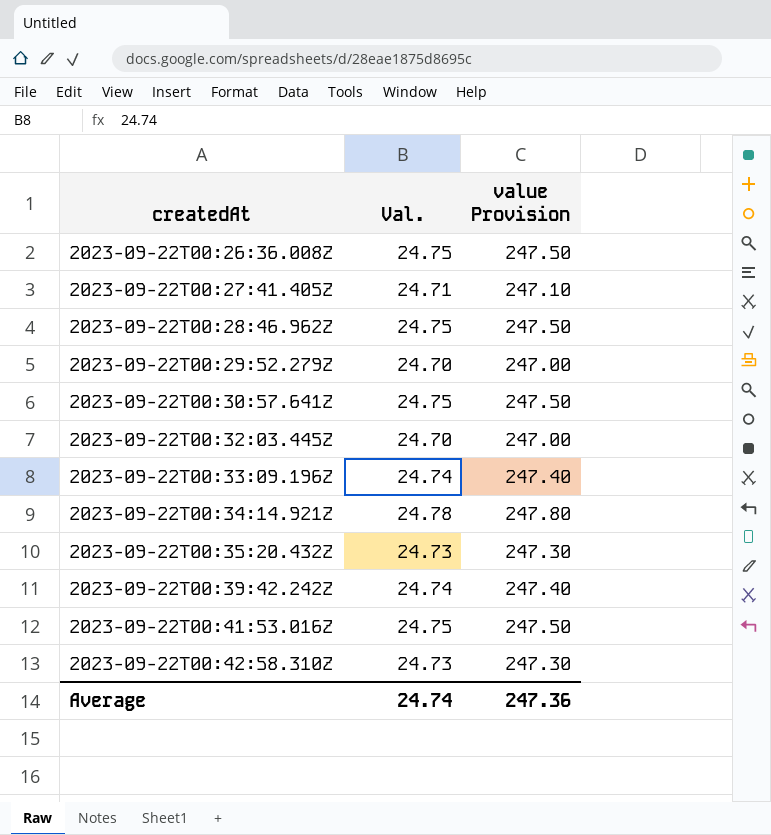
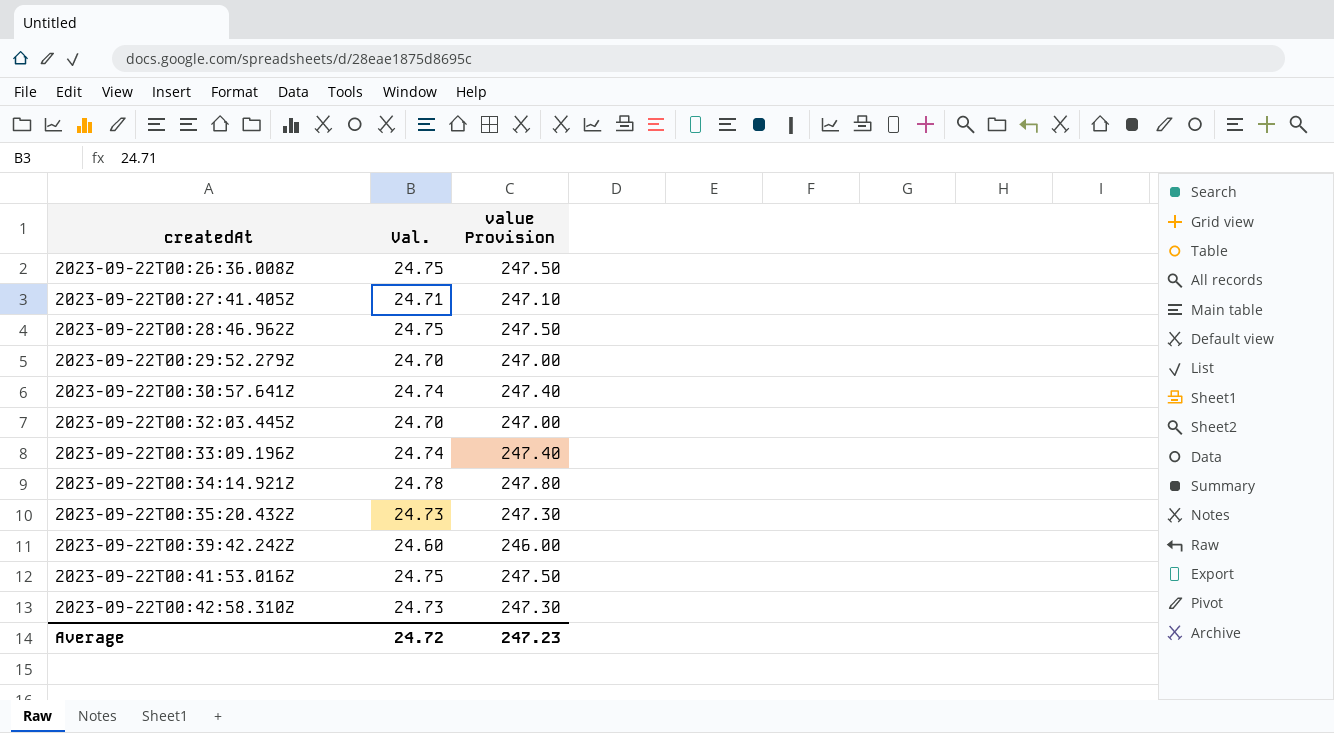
2023-09-22T00:30:57.641Z | Val.: 24.75 -> 24.74
2023-09-22T00:30:57.641Z | value Provision: 247.50 -> 247.40
2023-09-22T00:39:42.242Z | Val.: 24.74 -> 24.60
2023-09-22T00:39:42.242Z | value Provision: 247.40 -> 246.00
Average | Val.: 24.74 -> 24.72
Average | value Provision: 247.36 -> 247.23

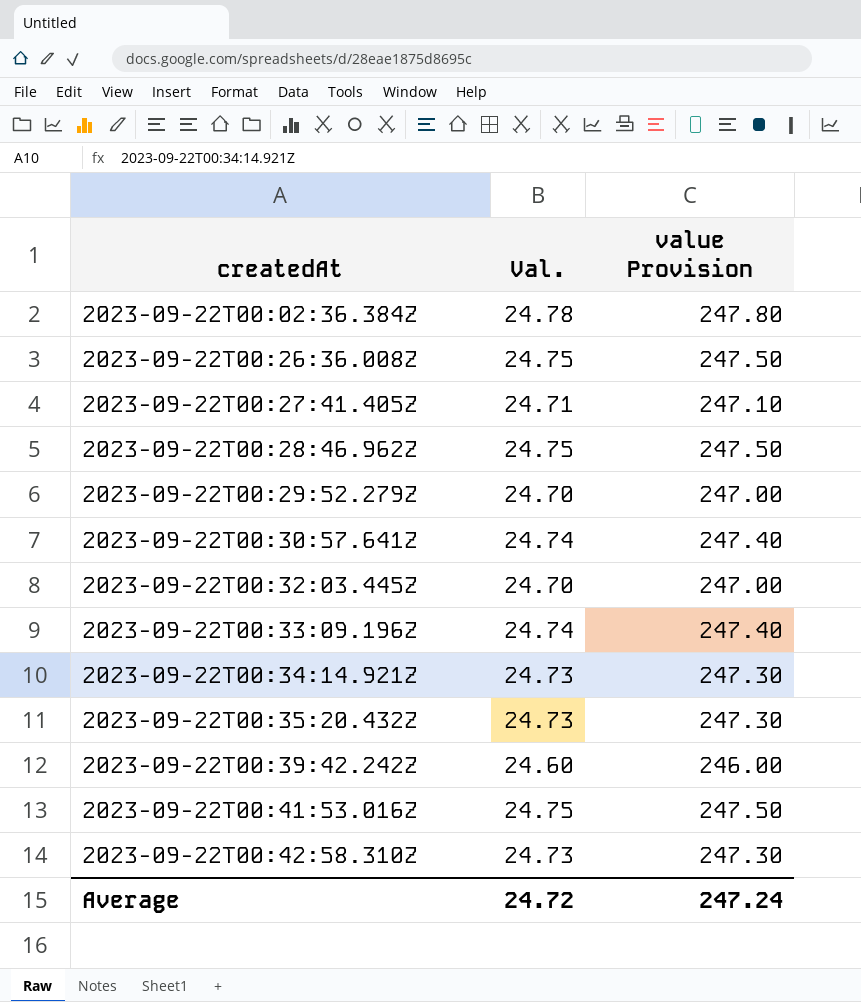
row 2023-09-22T00:02:36.384Z: none -> 24.78 | 247.80
2023-09-22T00:34:14.921Z | Val.: 24.78 -> 24.73
2023-09-22T00:34:14.921Z | value Provision: 247.80 -> 247.30
Average | value Provision: 247.23 -> 247.24

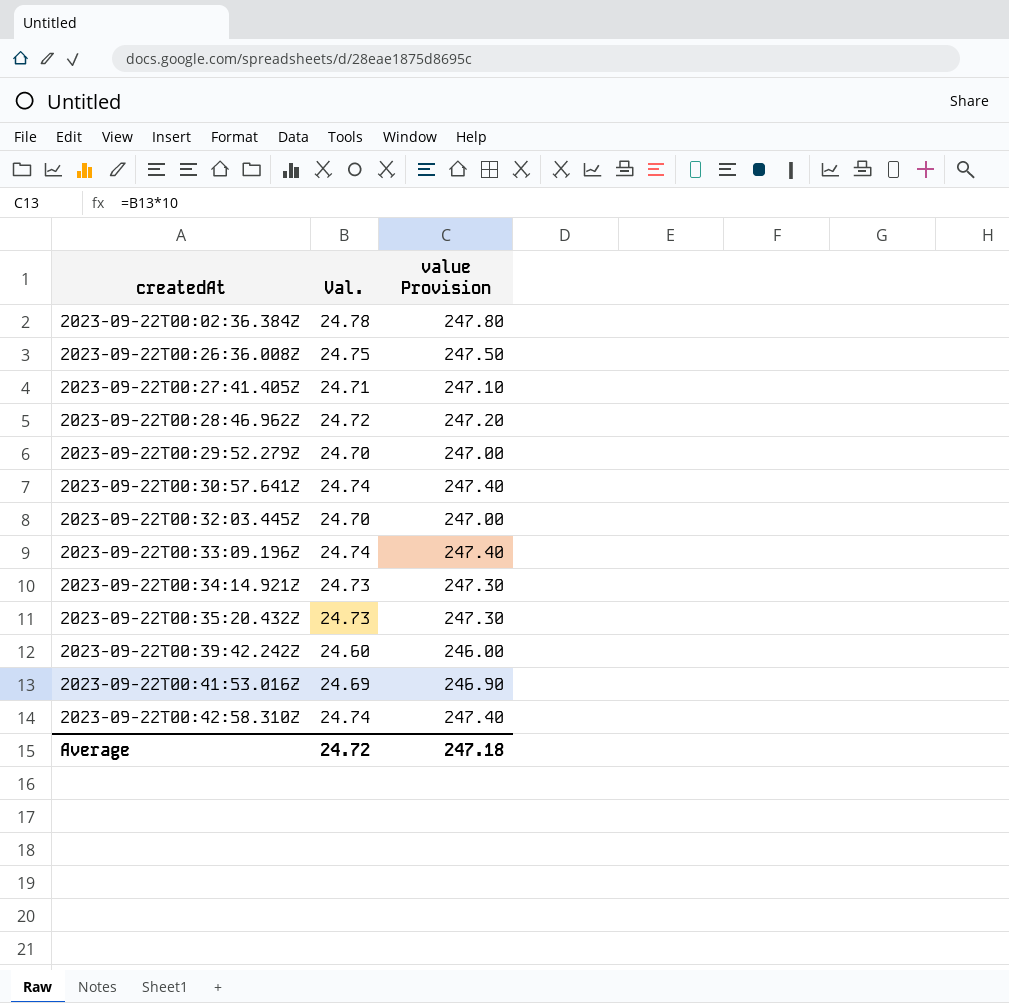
2023-09-22T00:28:46.962Z | Val.: 24.75 -> 24.72
2023-09-22T00:28:46.962Z | value Provision: 247.50 -> 247.20
2023-09-22T00:41:53.016Z | Val.: 24.75 -> 24.69
2023-09-22T00:41:53.016Z | value Provision: 247.50 -> 246.90
2023-09-22T00:42:58.310Z | Val.: 24.73 -> 24.74
2023-09-22T00:42:58.310Z | value Provision: 247.30 -> 247.40
Average | value Provision: 247.24 -> 247.18

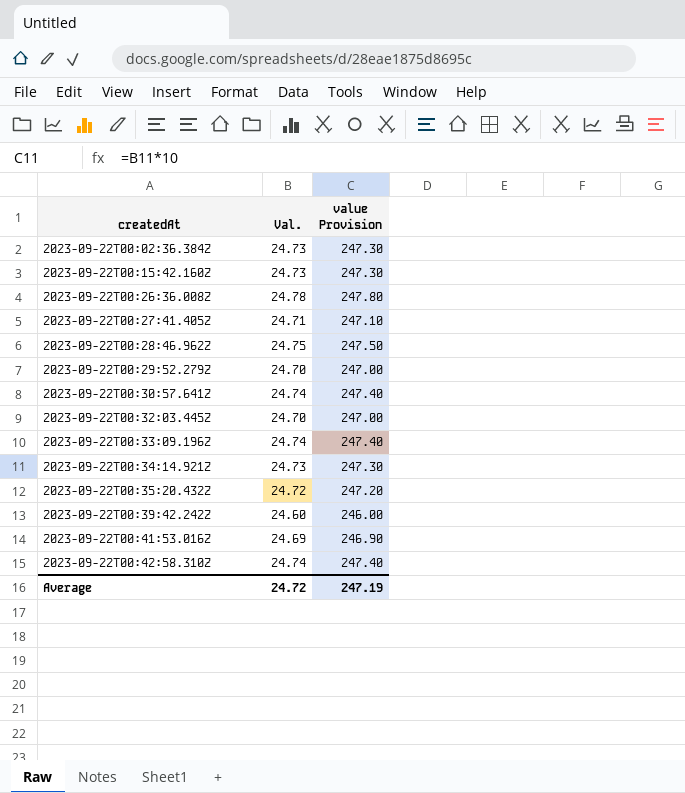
2023-09-22T00:02:36.384Z | Val.: 24.78 -> 24.73
2023-09-22T00:02:36.384Z | value Provision: 247.80 -> 247.30
row 2023-09-22T00:15:42.160Z: none -> 24.73 | 247.30
2023-09-22T00:26:36.008Z | Val.: 24.75 -> 24.78
2023-09-22T00:26:36.008Z | value Provision: 247.50 -> 247.80
2023-09-22T00:28:46.962Z | Val.: 24.72 -> 24.75
2023-09-22T00:28:46.962Z | value Provision: 247.20 -> 247.50
2023-09-22T00:35:20.432Z | Val.: 24.73 -> 24.72
2023-09-22T00:35:20.432Z | value Provision: 247.30 -> 247.20
Average | value Provision: 247.18 -> 247.19

